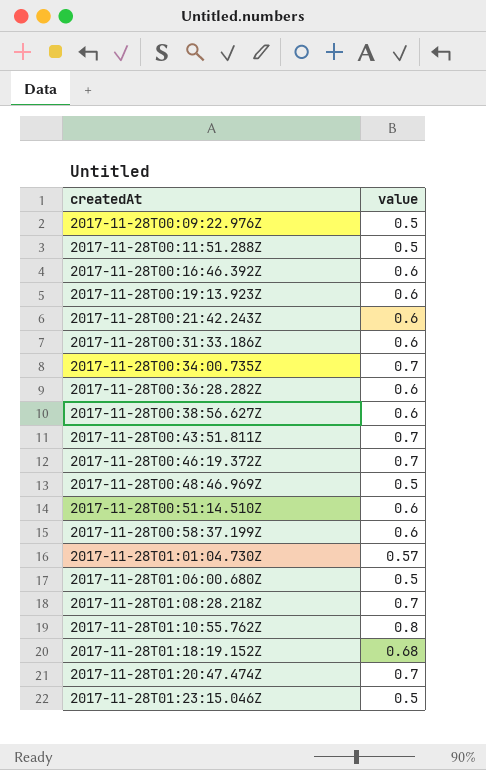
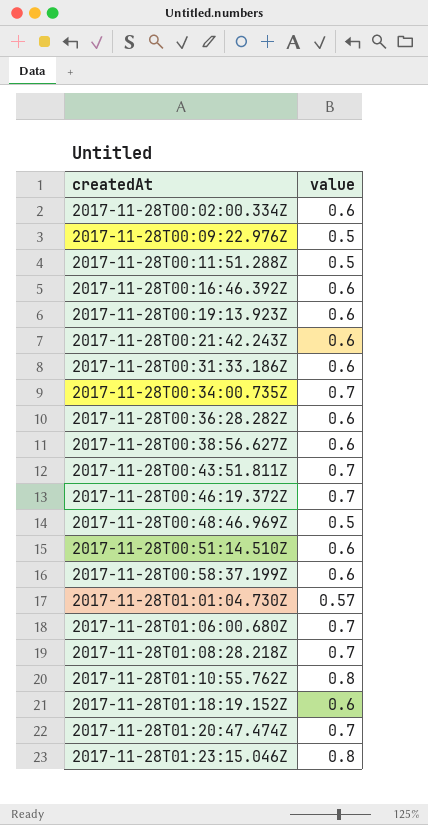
row 2017-11-28T00:02:00.334Z: none -> 0.6
2017-11-28T01:06:00.680Z | value: 0.5 -> 0.7
2017-11-28T01:18:19.152Z | value: 0.68 -> 0.6
2017-11-28T01:23:15.046Z | value: 0.5 -> 0.8

